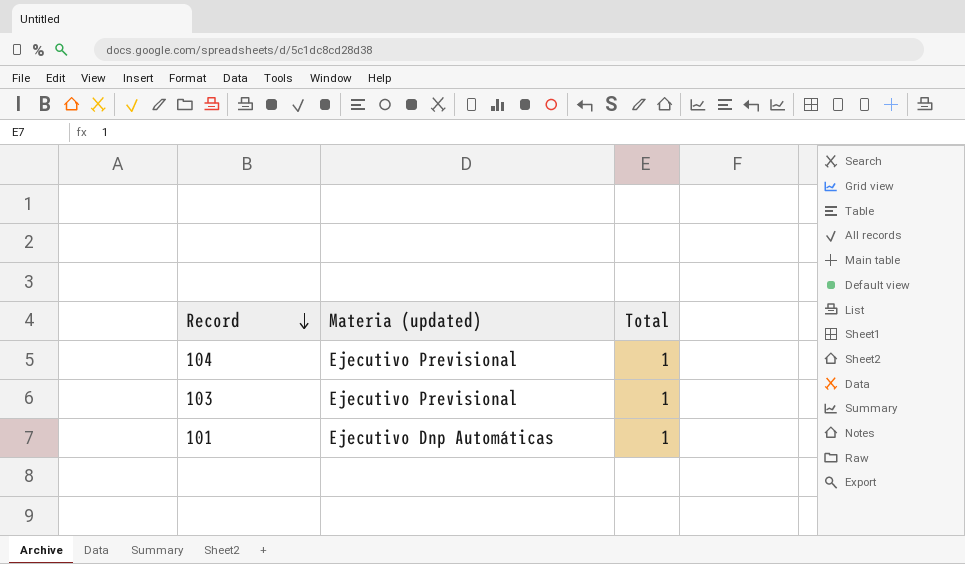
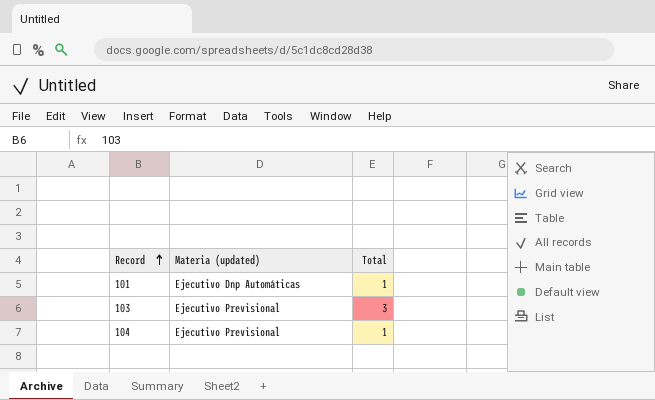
row order: Record descending -> Record ascending
103 | Total: 1 -> 3

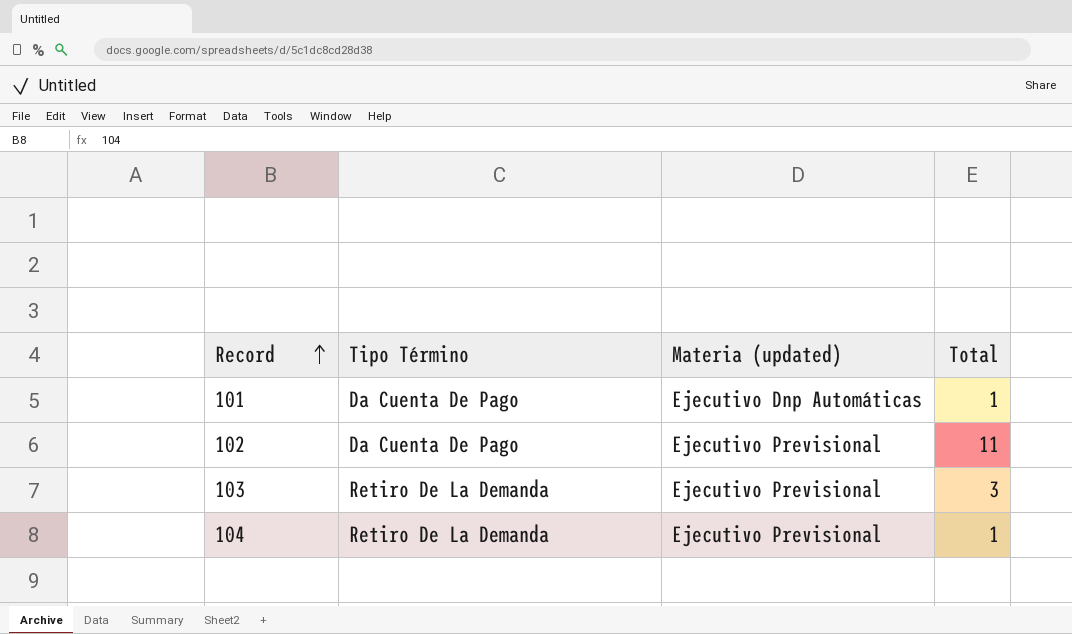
column Tipo Término | position: none -> 2
row 102: none -> Da Cuenta De Pago | Ejecutivo Previsional | 11

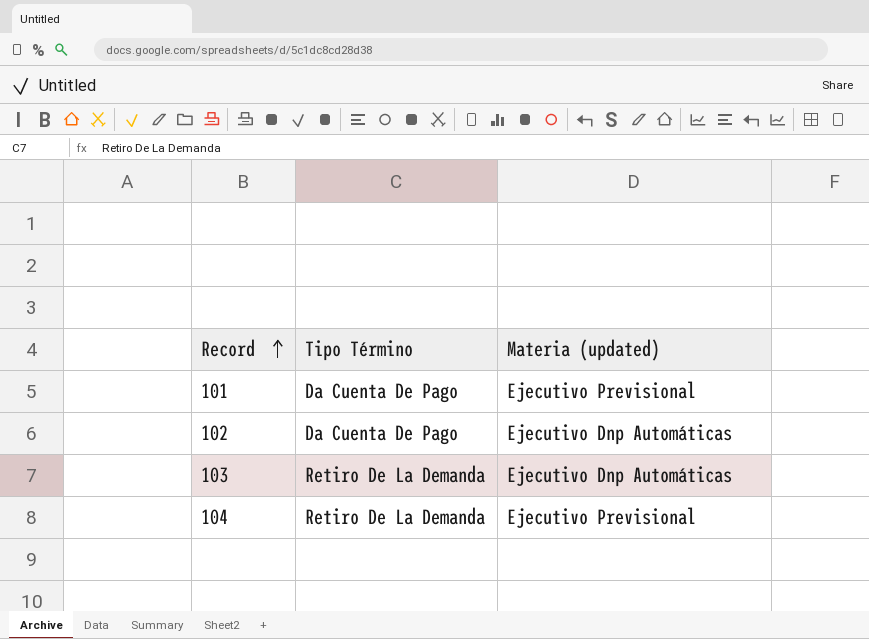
column Total | position: 4 -> none
101 | Materia (updated): Ejecutivo Dnp Automáticas -> Ejecutivo Previsional
102 | Materia (updated): Ejecutivo Previsional -> Ejecutivo Dnp Automáticas
103 | Materia (updated): Ejecutivo Previsional -> Ejecutivo Dnp Automáticas

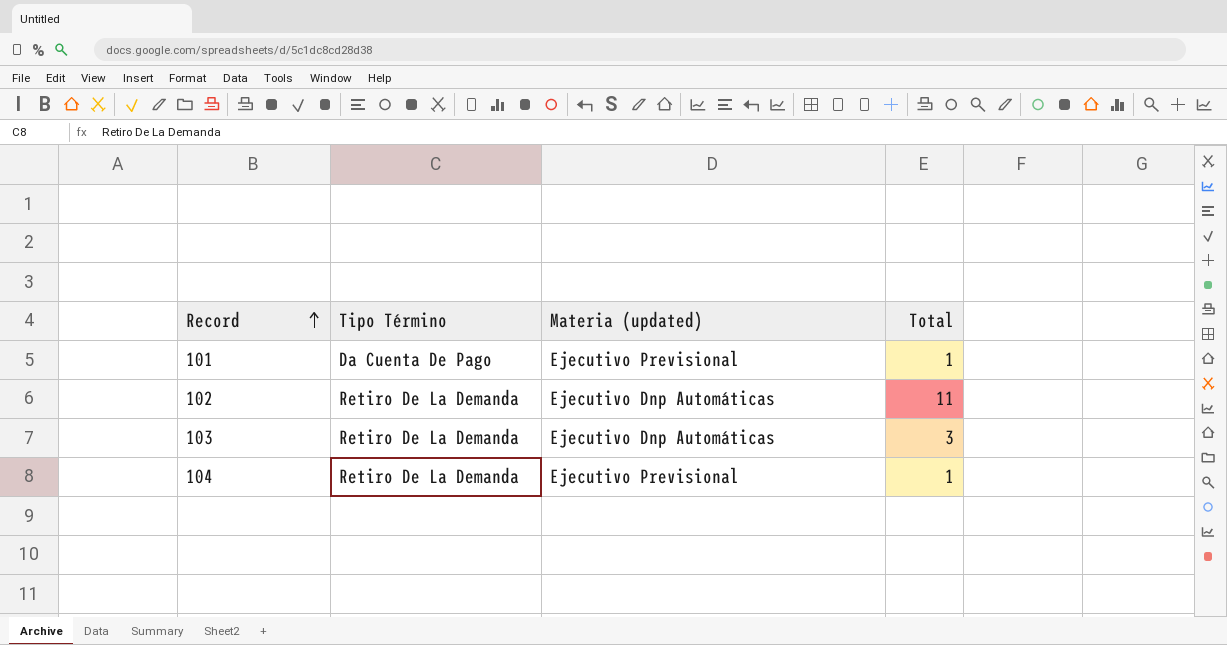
column Total | position: none -> 4
102 | Tipo Término: Da Cuenta De Pago -> Retiro De La Demanda

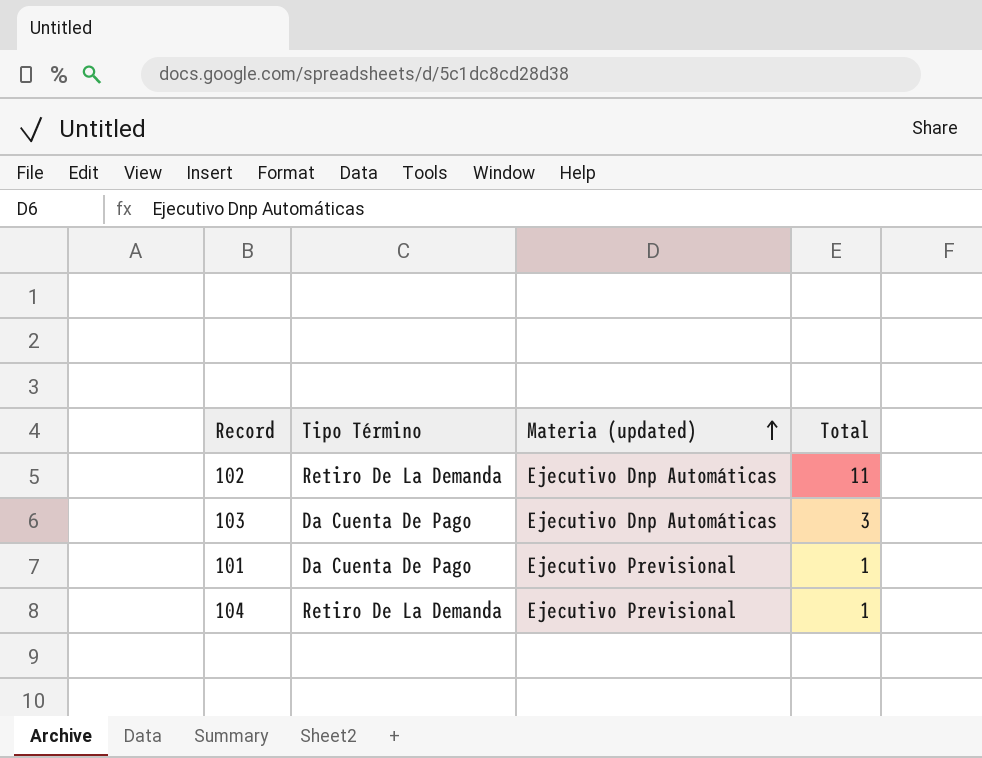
row order: Record ascending -> Materia (updated) ascending
103 | Tipo Término: Retiro De La Demanda -> Da Cuenta De Pago

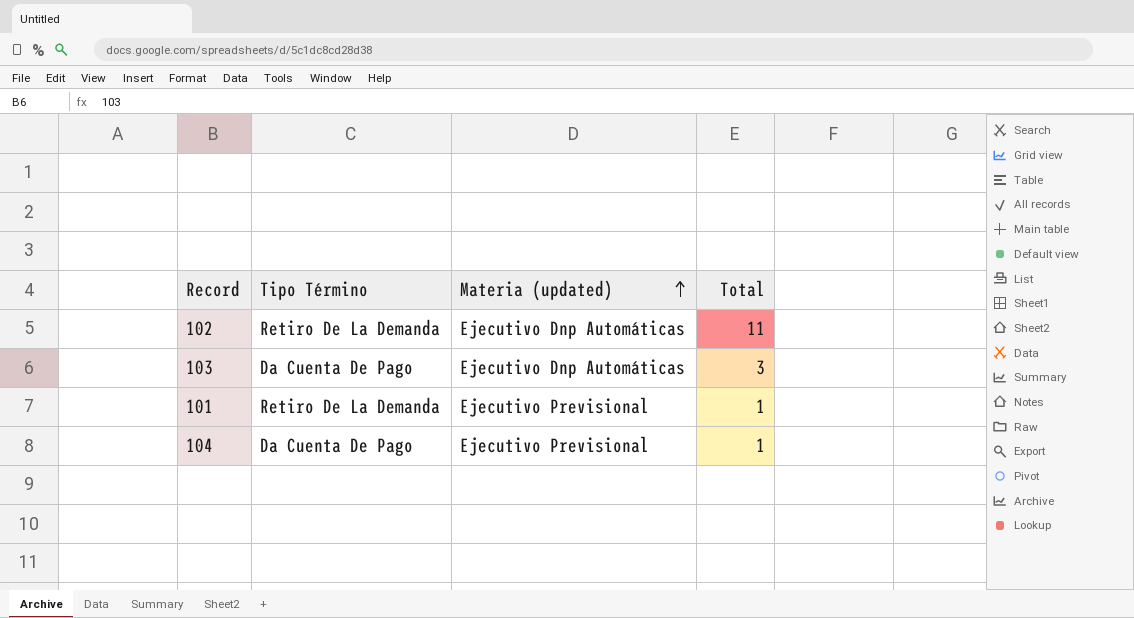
101 | Tipo Término: Da Cuenta De Pago -> Retiro De La Demanda
104 | Tipo Término: Retiro De La Demanda -> Da Cuenta De Pago

